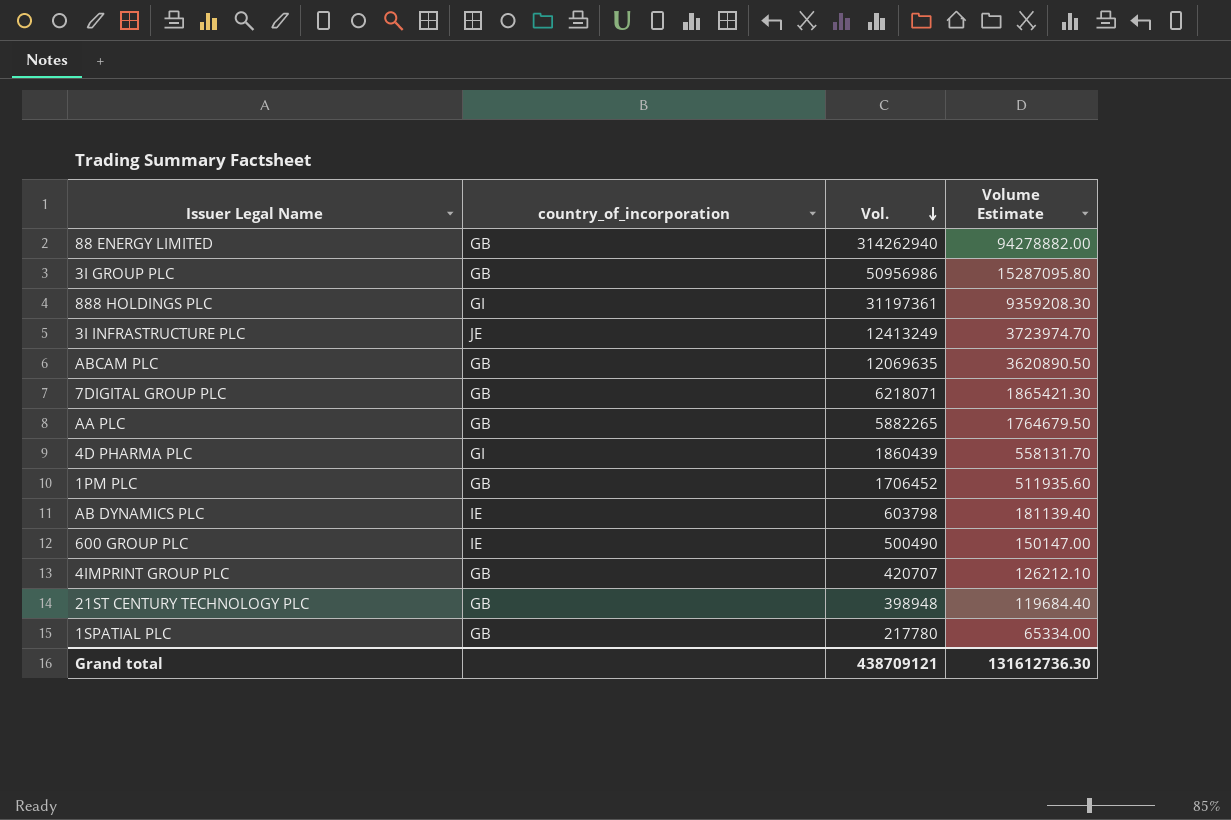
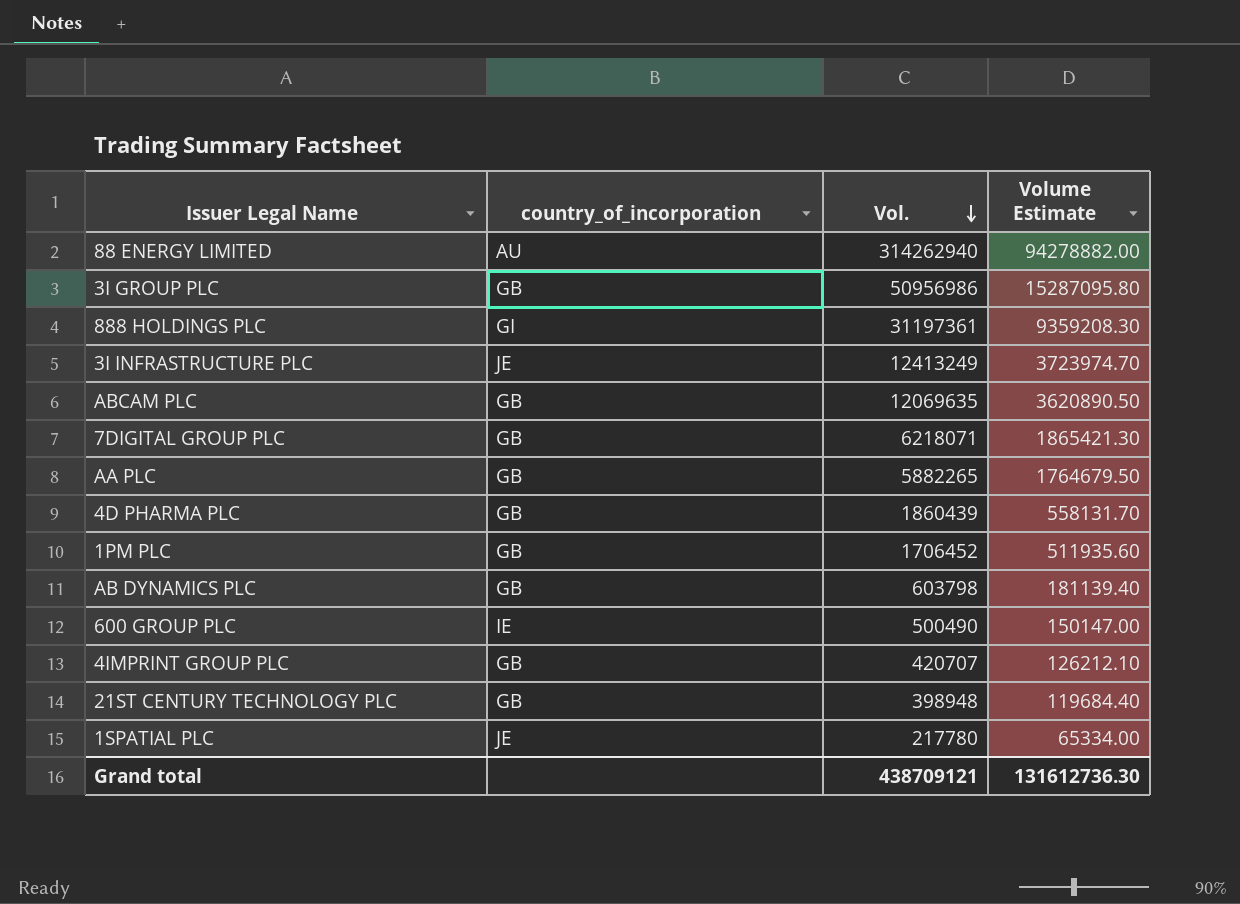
88 ENERGY LIMITED | country_of_incorporation: GB -> AU
4D PHARMA PLC | country_of_incorporation: GI -> GB
AB DYNAMICS PLC | country_of_incorporation: IE -> GB
1SPATIAL PLC | country_of_incorporation: GB -> JE

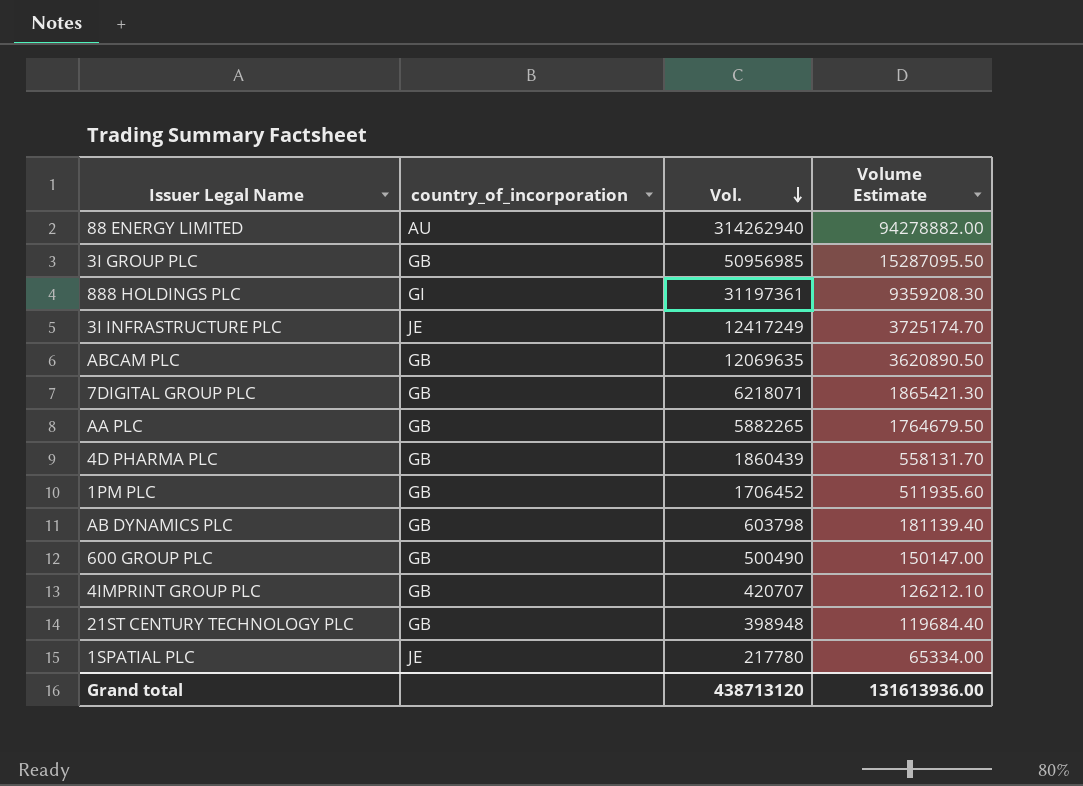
3I GROUP PLC | Vol.: 50956986 -> 50956985
3I GROUP PLC | Volume Estimate: 15287095.80 -> 15287095.50
3I INFRASTRUCTURE PLC | Vol.: 12413249 -> 12417249
3I INFRASTRUCTURE PLC | Volume Estimate: 3723974.70 -> 3725174.70
600 GROUP PLC | country_of_incorporation: IE -> GB
Grand total | Vol.: 438709121 -> 438713120
Grand total | Volume Estimate: 131612736.30 -> 131613936.00

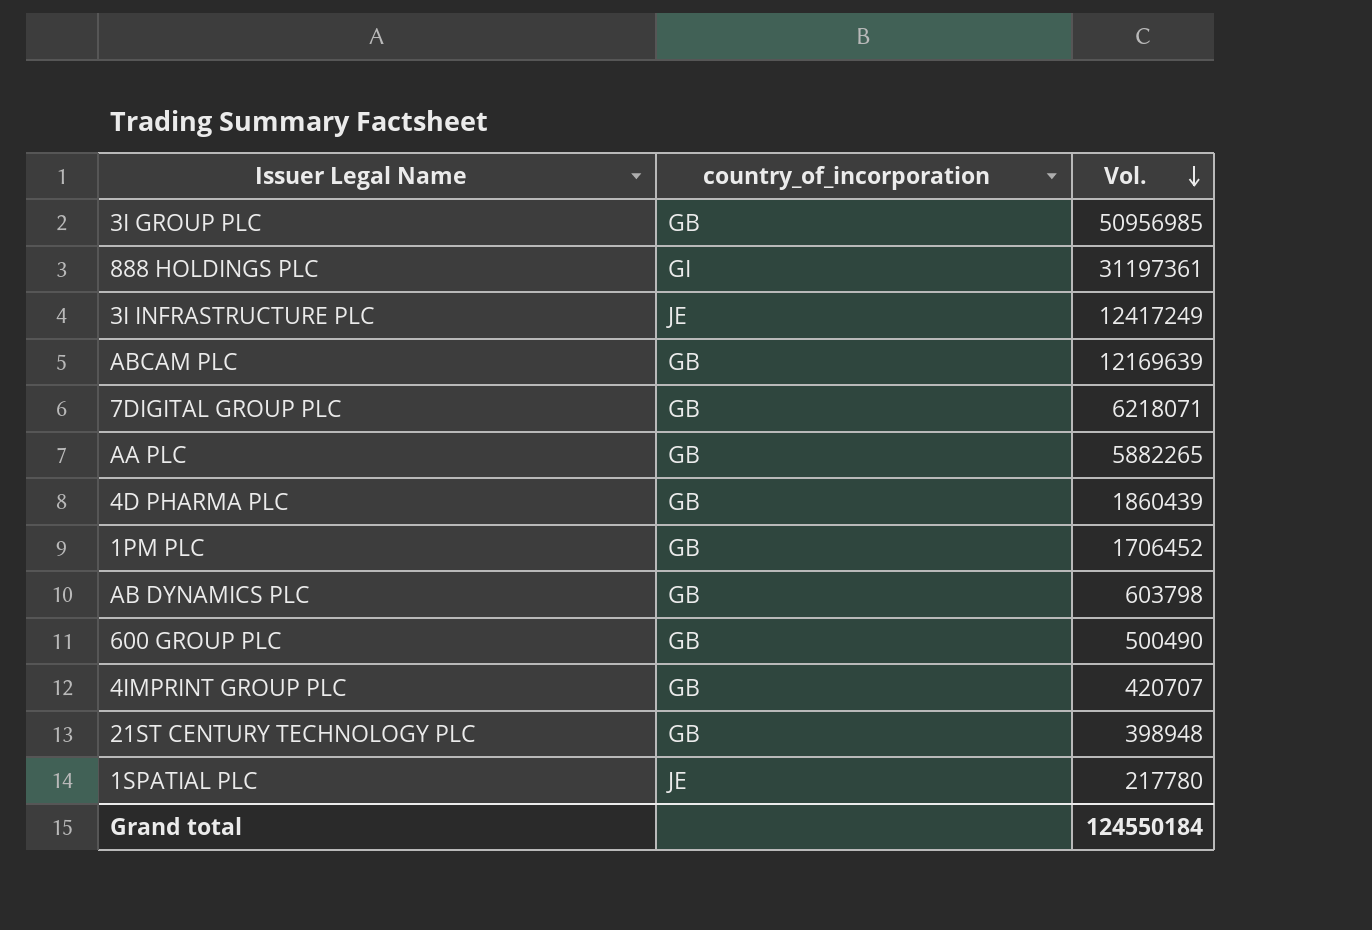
column Volume Estimate | formula: [Vol.] * 0.3 -> none
row 88 ENERGY LIMITED: AU | 314262940 | 94278882.00 -> none
ABCAM PLC | Vol.: 12069635 -> 12169639
Grand total | Vol.: 438713120 -> 124550184

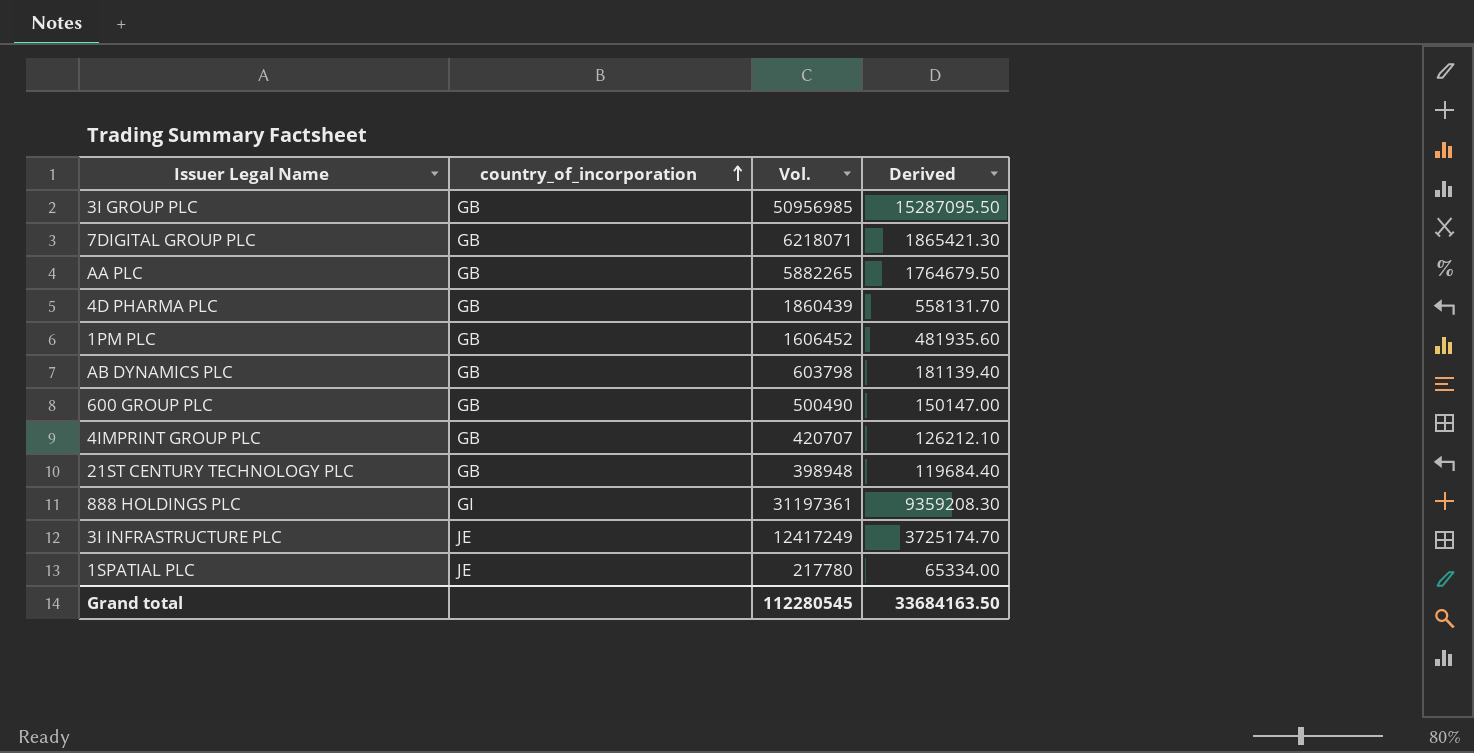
row order: Vol. descending -> country_of_incorporation ascending
column Derived | formula: none -> [Vol.] * 0.3
row ABCAM PLC: GB | 12169639 -> none
1PM PLC | Vol.: 1706452 -> 1606452
Grand total | Vol.: 124550184 -> 112280545

